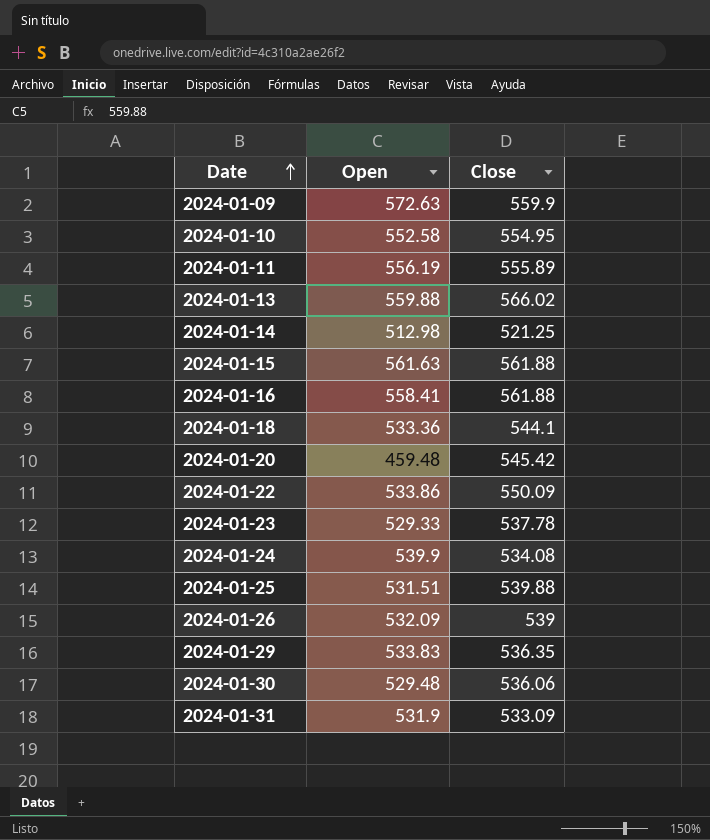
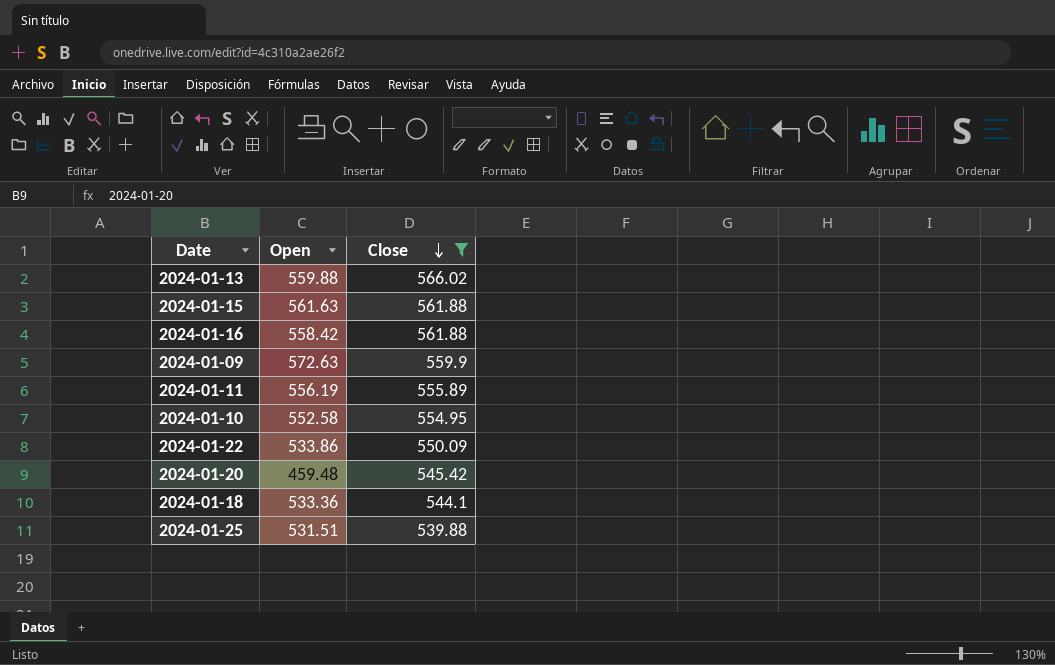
filter: none -> Close >= 539.88
row order: Date ascending -> Close descending
2024-01-16 | Open: 558.41 -> 558.42

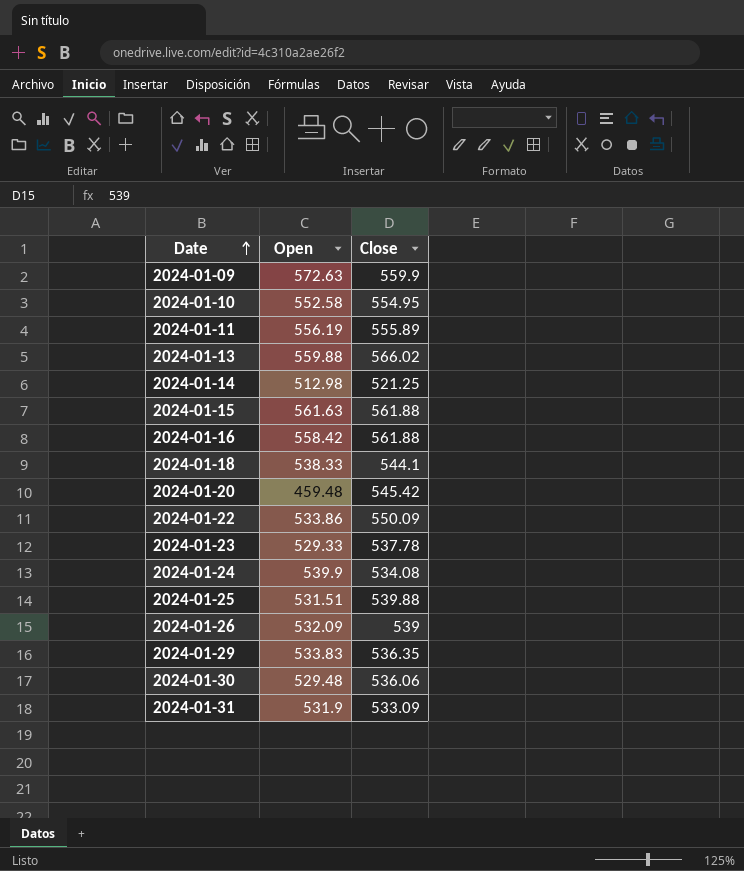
filter: Close >= 539.88 -> none
row order: Close descending -> Date ascending
2024-01-18 | Open: 533.36 -> 538.33

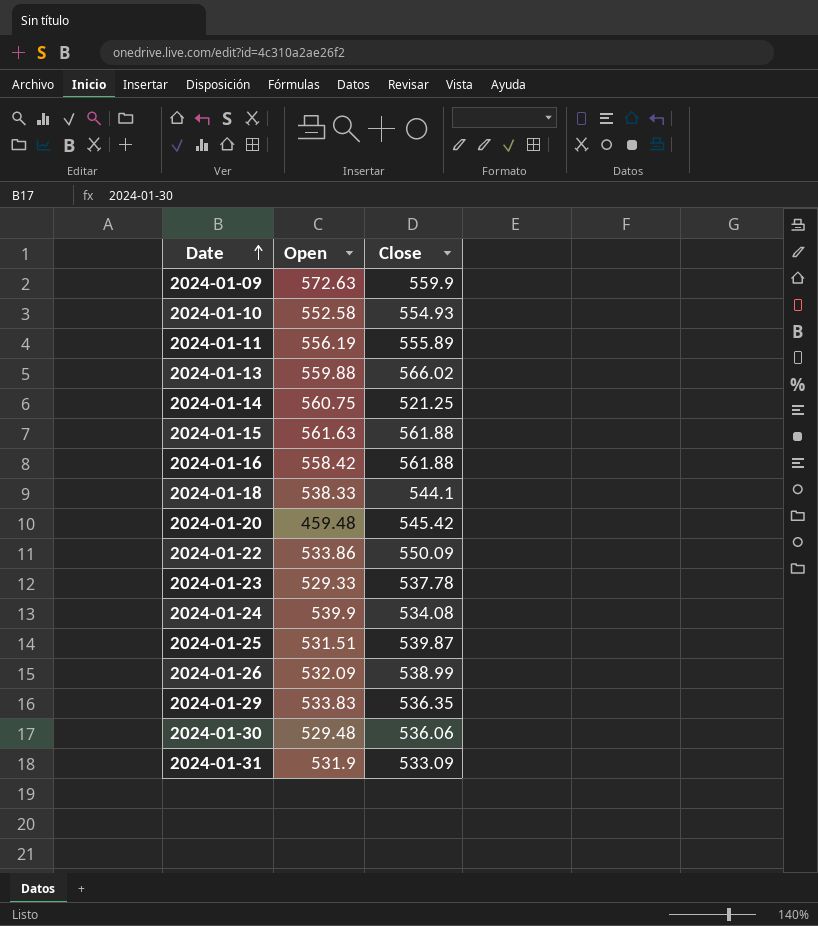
2024-01-10 | Close: 554.95 -> 554.93
2024-01-14 | Open: 512.98 -> 560.75
2024-01-25 | Close: 539.88 -> 539.87
2024-01-26 | Close: 539 -> 538.99

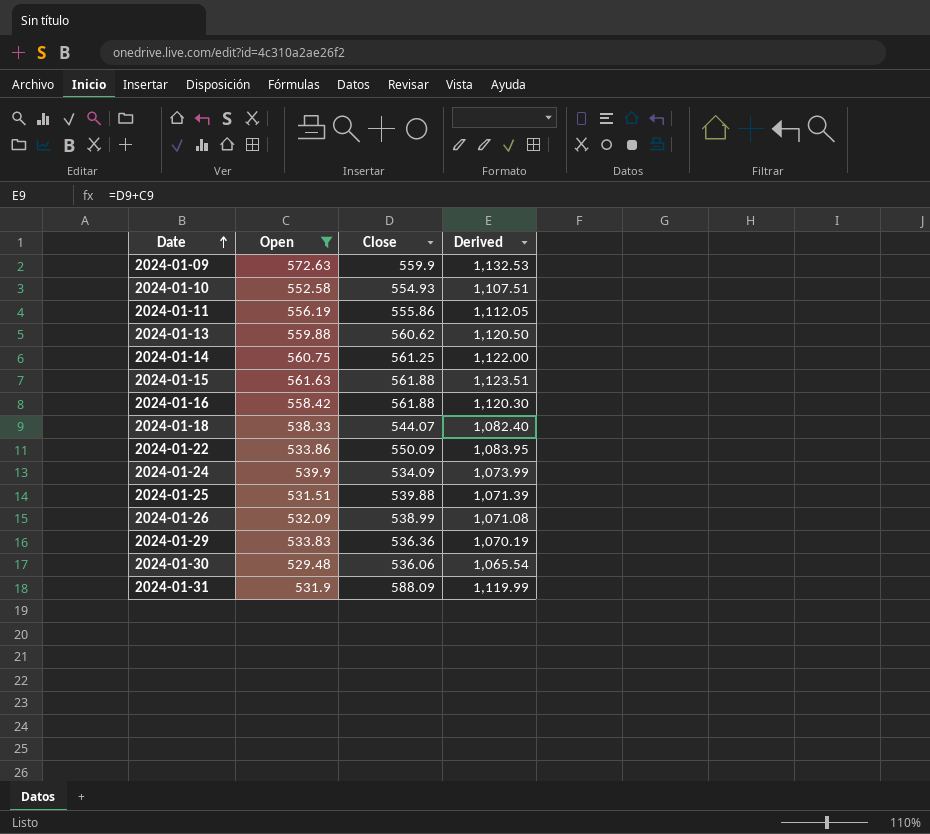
filter: none -> Open >= 529.48
column Derived | formula: none -> [Open] + [Close]
2024-01-11 | Close: 555.89 -> 555.86
2024-01-13 | Close: 566.02 -> 560.62
2024-01-14 | Close: 521.25 -> 561.25
2024-01-18 | Close: 544.1 -> 544.07
2024-01-24 | Close: 534.08 -> 534.09
2024-01-25 | Close: 539.87 -> 539.88
2024-01-29 | Close: 536.35 -> 536.36
2024-01-31 | Close: 533.09 -> 588.09

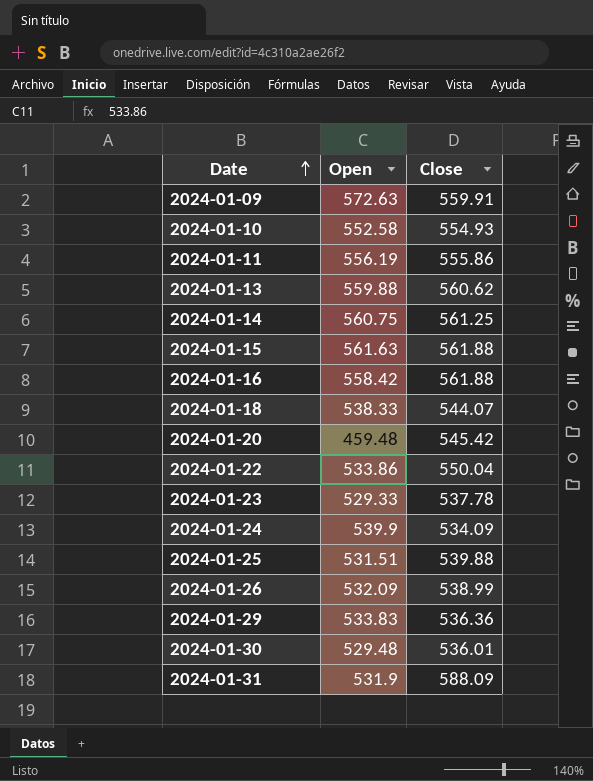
filter: Open >= 529.48 -> none
column Derived | formula: [Open] + [Close] -> none
2024-01-09 | Close: 559.9 -> 559.91
2024-01-22 | Close: 550.09 -> 550.04
2024-01-30 | Close: 536.06 -> 536.01

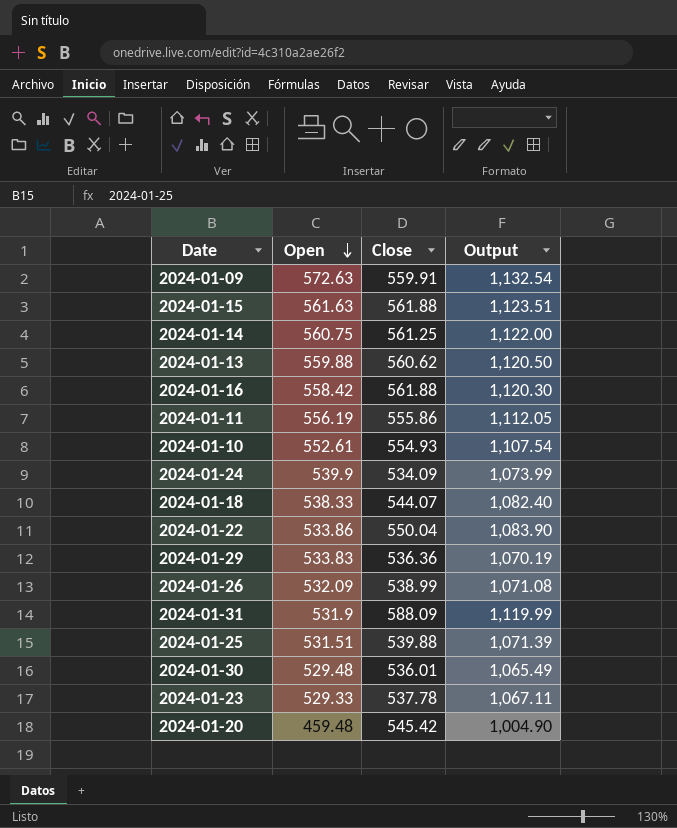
row order: Date ascending -> Open descending
column Output | formula: none -> [Open] + [Close]
2024-01-10 | Open: 552.58 -> 552.61

